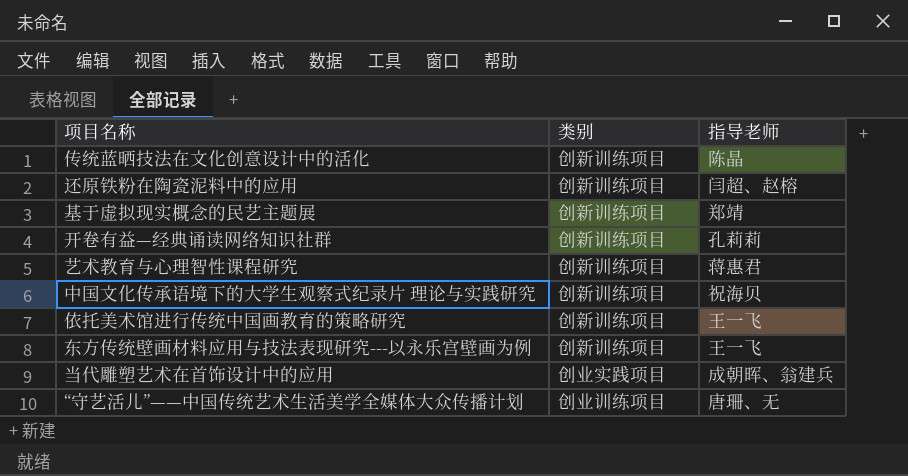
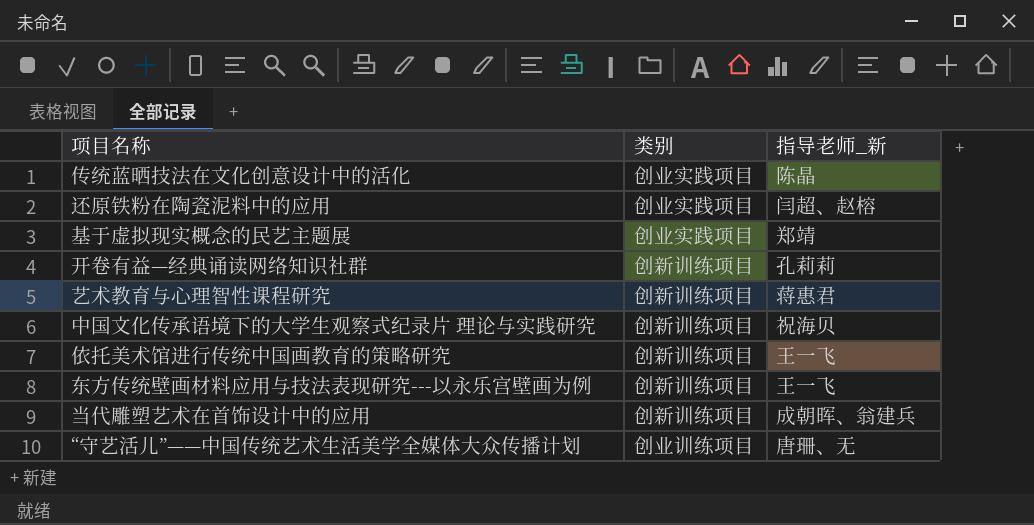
column name: 指导老师 -> 指导老师_新
传统蓝晒技法在文化创意设计中的活化 | 类别: 创新训练项目 -> 创业实践项目
还原铁粉在陶瓷泥料中的应用 | 类别: 创新训练项目 -> 创业实践项目
基于虚拟现实概念的民艺主题展 | 类别: 创新训练项目 -> 创业实践项目
当代雕塑艺术在首饰设计中的应用 | 类别: 创业实践项目 -> 创新训练项目

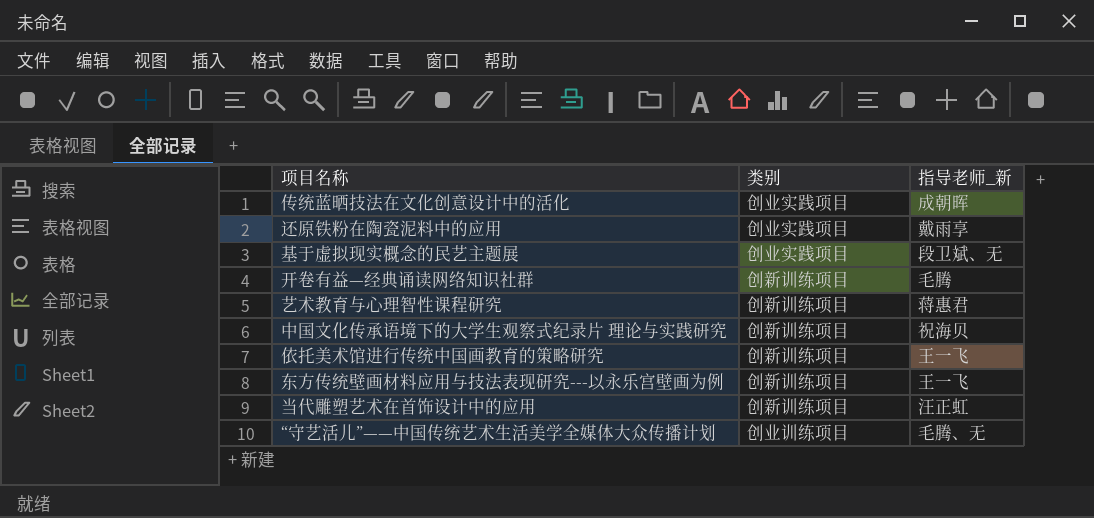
传统蓝晒技法在文化创意设计中的活化 | 指导老师_新: 陈晶 -> 成朝晖
还原铁粉在陶瓷泥料中的应用 | 指导老师_新: 闫超、赵榕 -> 戴雨享
基于虚拟现实概念的民艺主题展 | 指导老师_新: 郑靖 -> 段卫斌、无
开卷有益—经典诵读网络知识社群 | 指导老师_新: 孔莉莉 -> 毛腾
当代雕塑艺术在首饰设计中的应用 | 指导老师_新: 成朝晖、翁建兵 -> 汪正虹
“守艺活儿”——中国传统艺术生活美学全媒体大众传播计划 | 指导老师_新: 唐珊、无 -> 毛腾、无

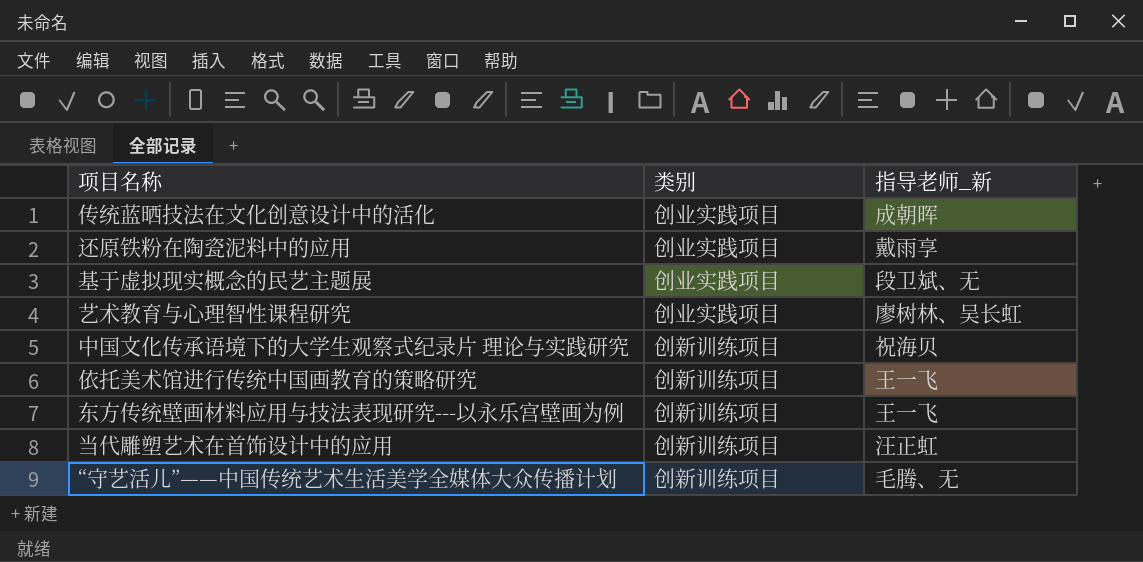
row 开卷有益—经典诵读网络知识社群: 创新训练项目 | 毛腾 -> none
艺术教育与心理智性课程研究 | 类别: 创新训练项目 -> 创业实践项目
艺术教育与心理智性课程研究 | 指导老师_新: 蒋惠君 -> 廖树林、吴长虹
“守艺活儿”——中国传统艺术生活美学全媒体大众传播计划 | 类别: 创业训练项目 -> 创新训练项目

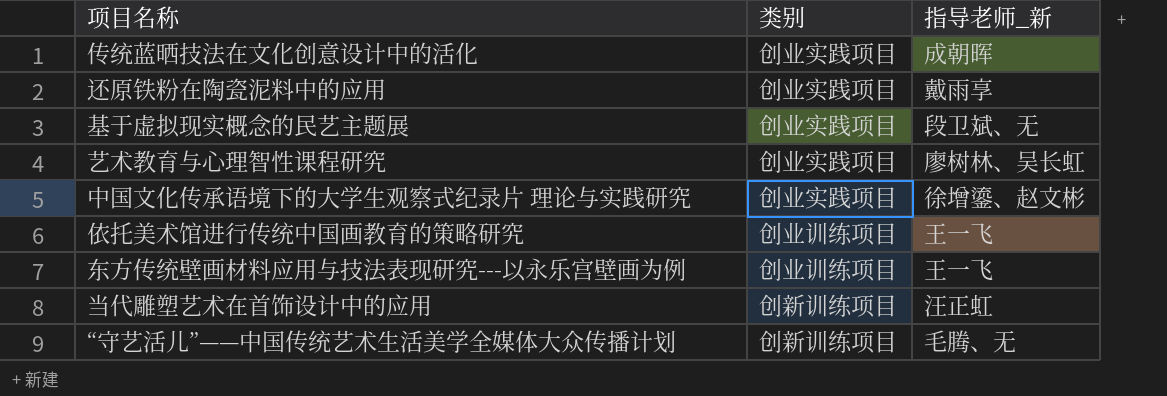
中国文化传承语境下的大学生观察式纪录片 理论与实践研究 | 类别: 创新训练项目 -> 创业实践项目
中国文化传承语境下的大学生观察式纪录片 理论与实践研究 | 指导老师_新: 祝海贝 -> 徐增鎏、赵文彬
依托美术馆进行传统中国画教育的策略研究 | 类别: 创新训练项目 -> 创业训练项目
东方传统壁画材料应用与技法表现研究---以永乐宫壁画为例 | 类别: 创新训练项目 -> 创业训练项目

